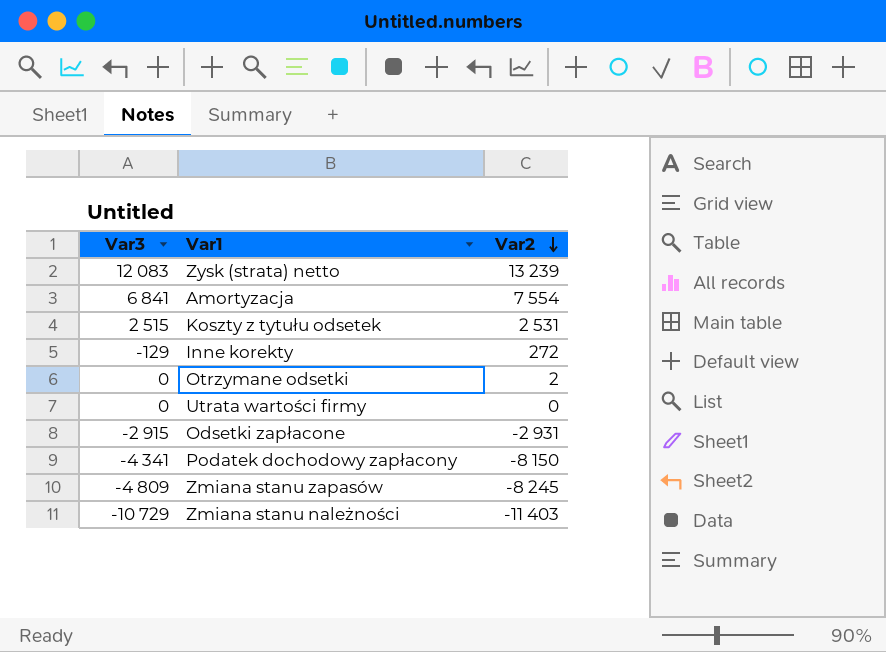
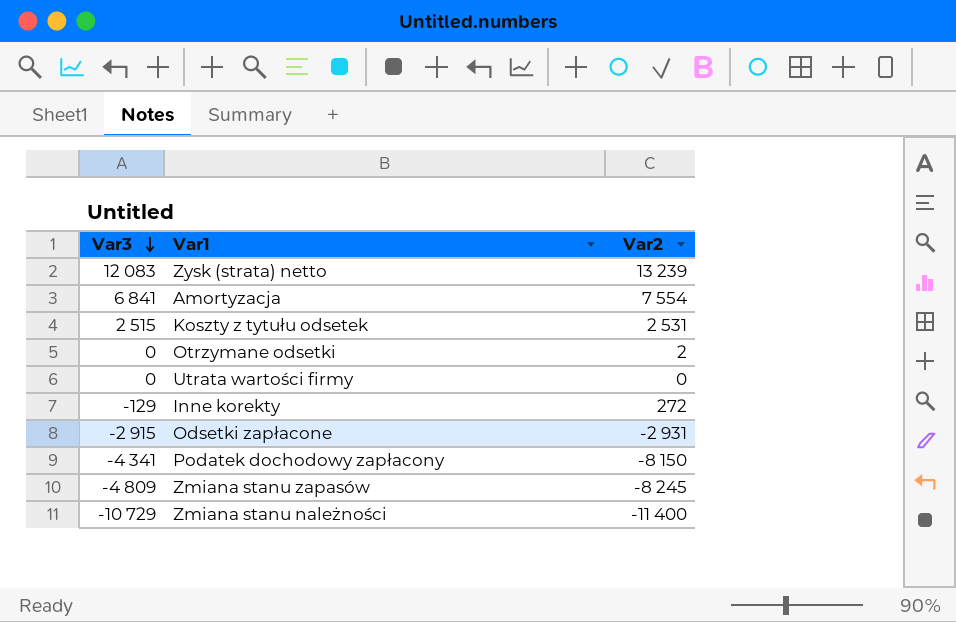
row order: Var2 descending -> Var3 descending
Zmiana stanu należności | Var2: -11 403 -> -11 400

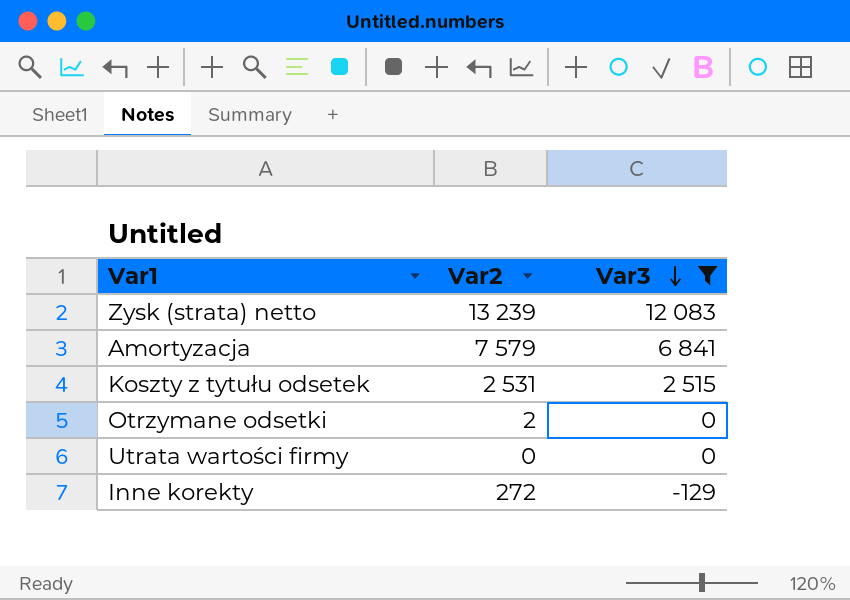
filter: none -> Var3 >= -129
column Var3 | position: 1 -> 3
Amortyzacja | Var2: 7 554 -> 7 579

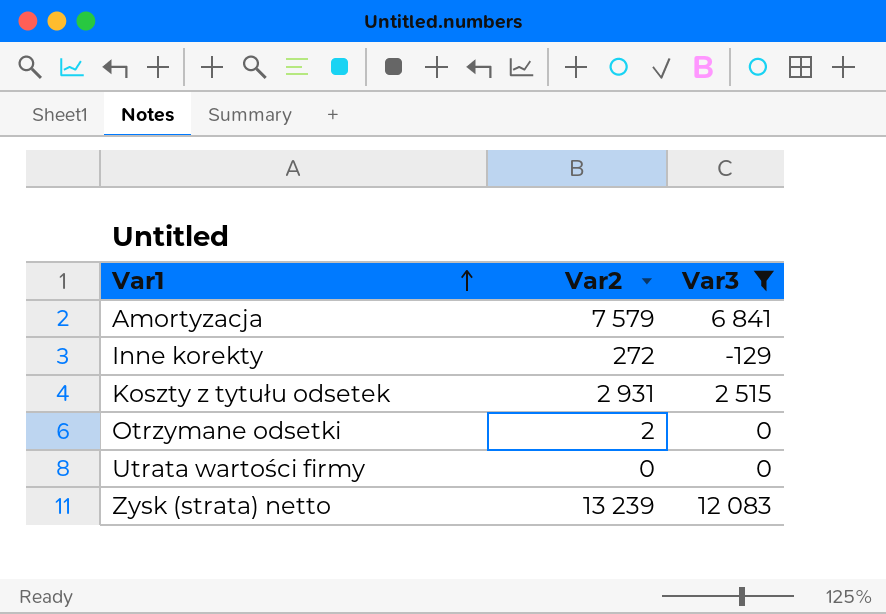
row order: Var3 descending -> Var1 ascending
Koszty z tytułu odsetek | Var2: 2 531 -> 2 931

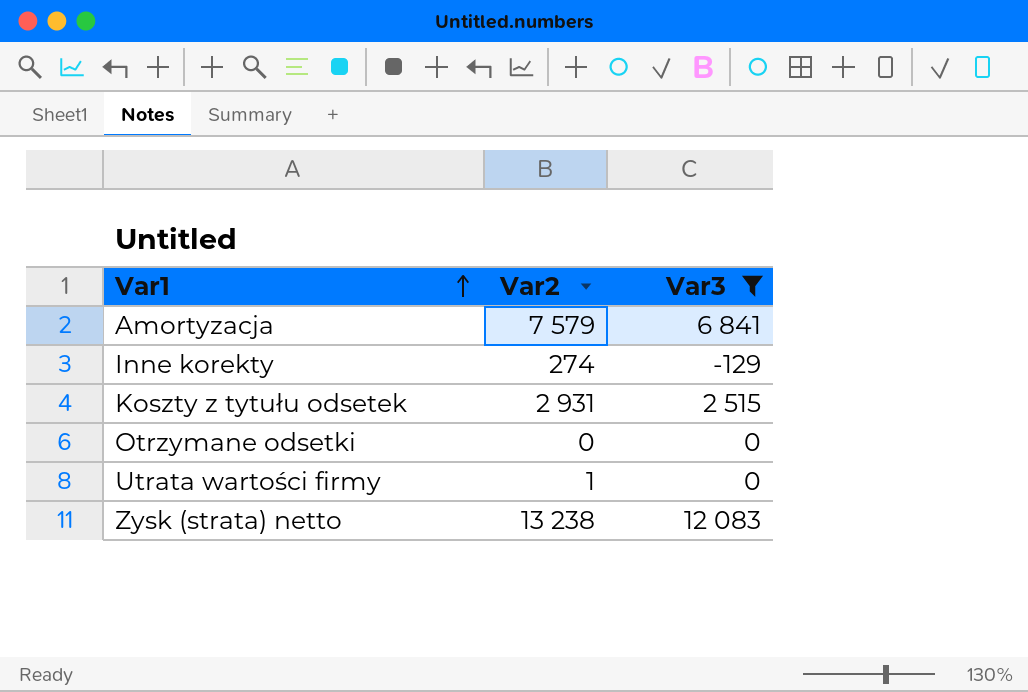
Inne korekty | Var2: 272 -> 274
Otrzymane odsetki | Var2: 2 -> 0
Utrata wartości firmy | Var2: 0 -> 1
Zysk (strata) netto | Var2: 13 239 -> 13 238

